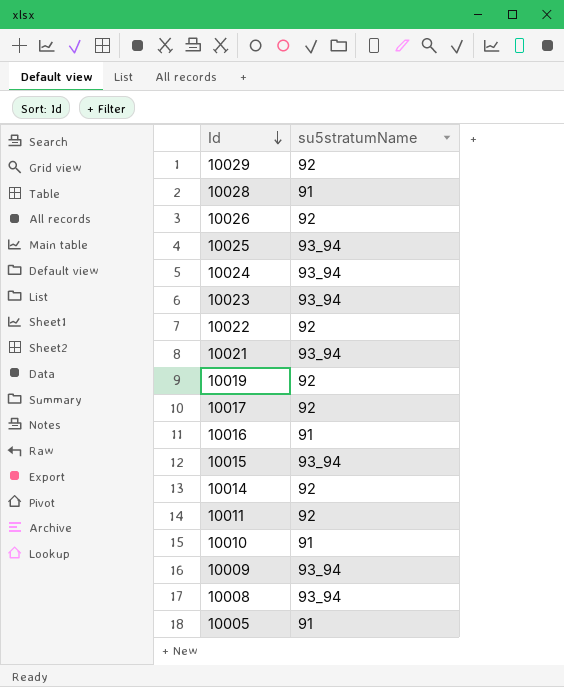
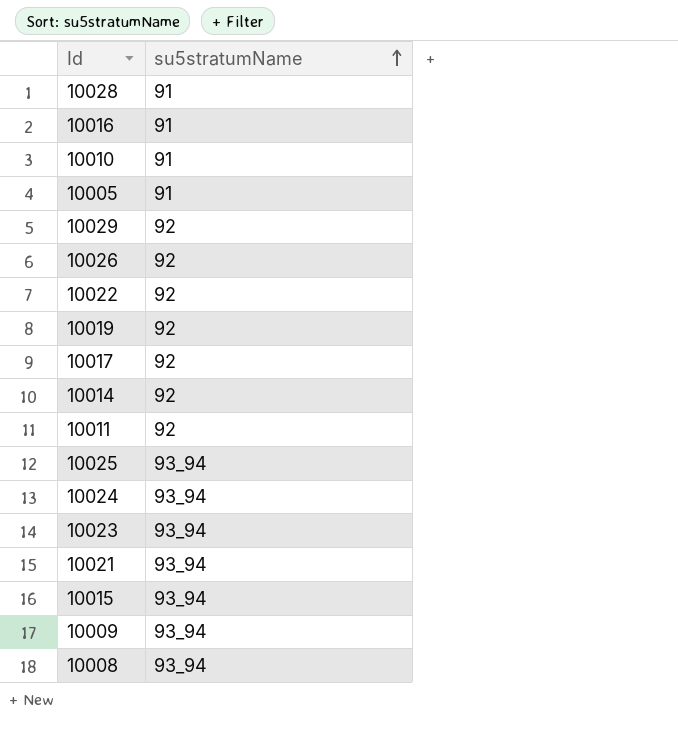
row order: Id descending -> su5stratumName ascending

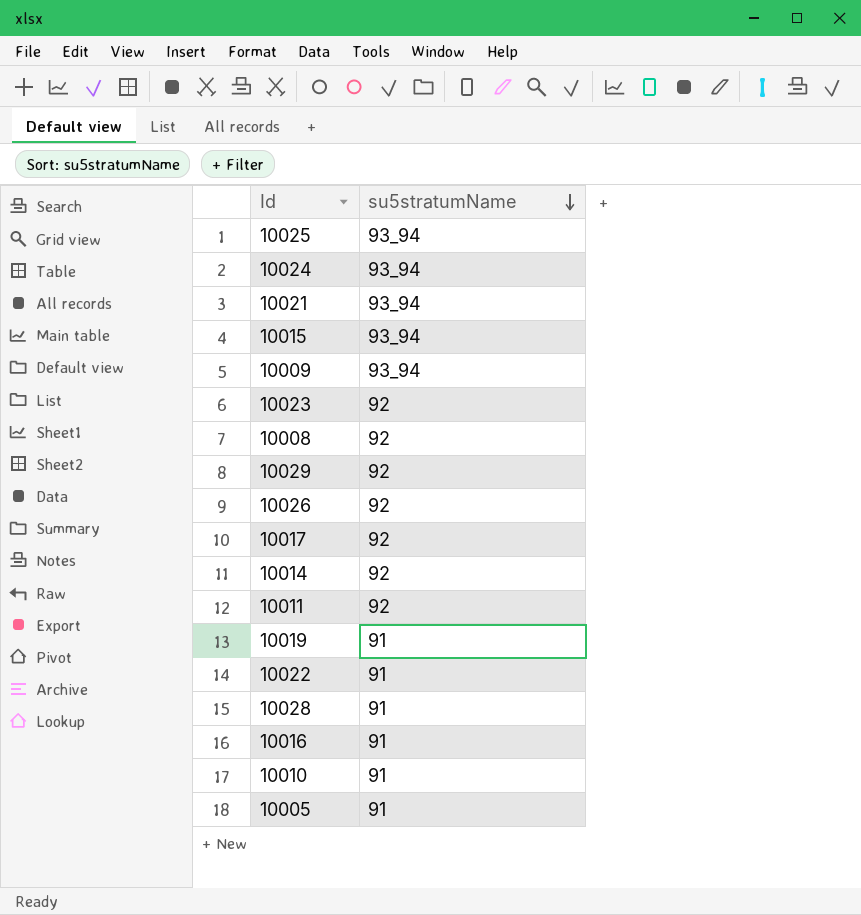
row order: su5stratumName ascending -> su5stratumName descending
10023 | su5stratumName: 93_94 -> 92
10008 | su5stratumName: 93_94 -> 92
10019 | su5stratumName: 92 -> 91
10022 | su5stratumName: 92 -> 91

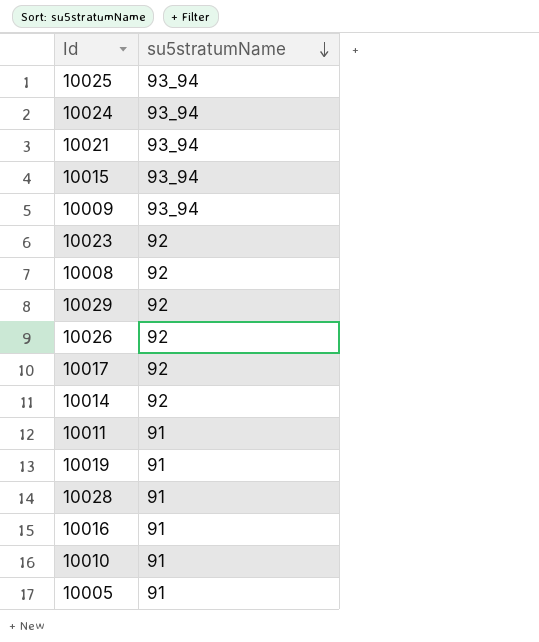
row 10022: 91 -> none
10011 | su5stratumName: 92 -> 91

